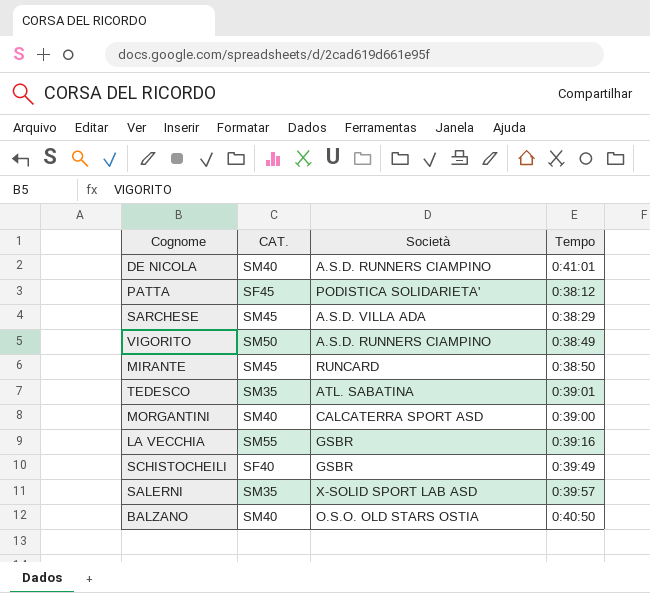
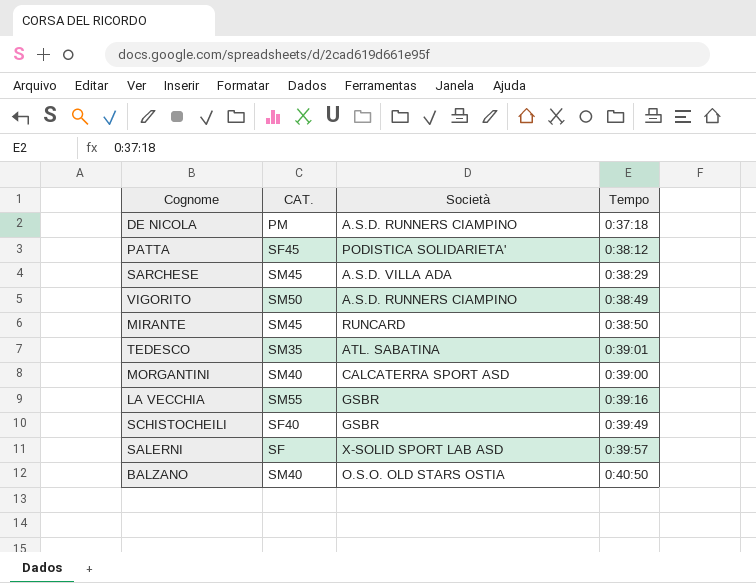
DE NICOLA | CAT.: SM40 -> PM
DE NICOLA | Tempo: 0:41:01 -> 0:37:18
SALERNI | CAT.: SM35 -> SF

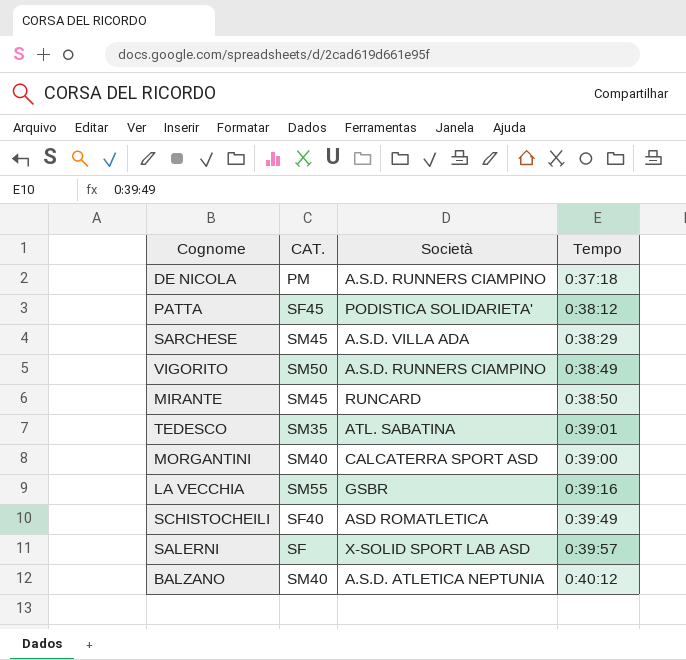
SCHISTOCHEILI | Società: GSBR -> ASD ROMATLETICA
BALZANO | Società: O.S.O. OLD STARS OSTIA -> A.S.D. ATLETICA NEPTUNIA
BALZANO | Tempo: 0:40:50 -> 0:40:12

